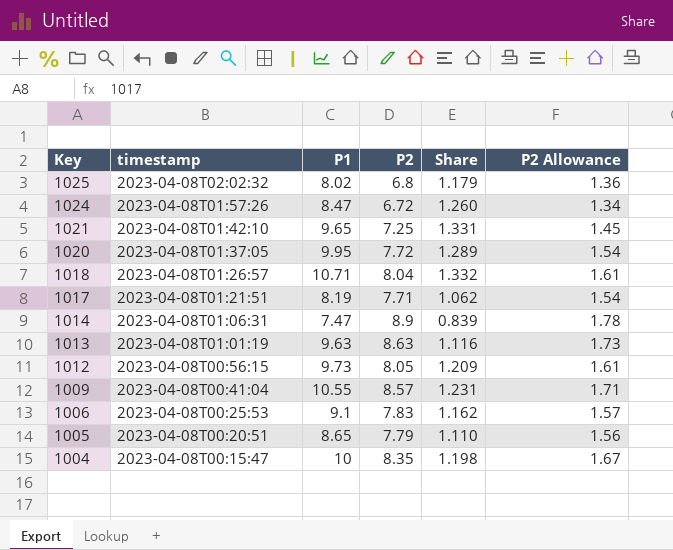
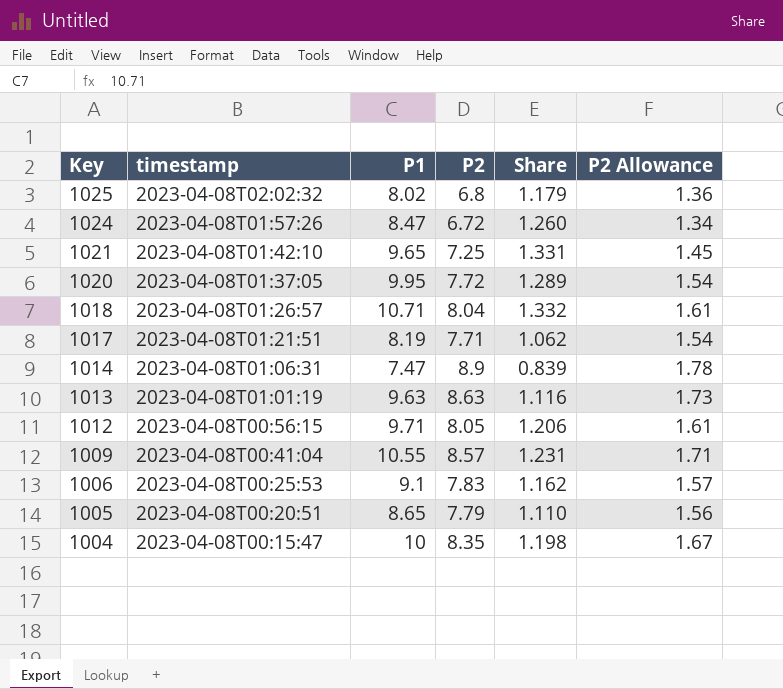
1012 | P1: 9.73 -> 9.71
1012 | Share: 1.209 -> 1.206

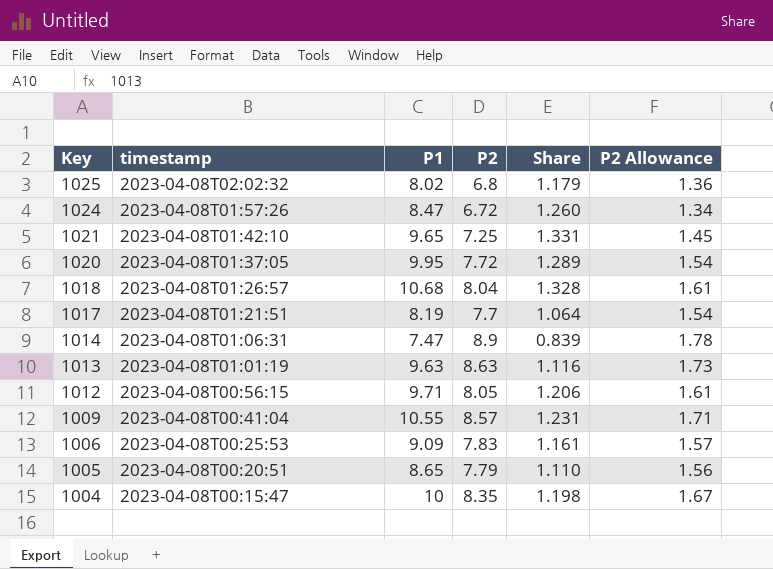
1018 | P1: 10.71 -> 10.68
1018 | Share: 1.332 -> 1.328
1017 | P2: 7.71 -> 7.7
1017 | Share: 1.062 -> 1.064
1006 | P1: 9.1 -> 9.09
1006 | Share: 1.162 -> 1.161

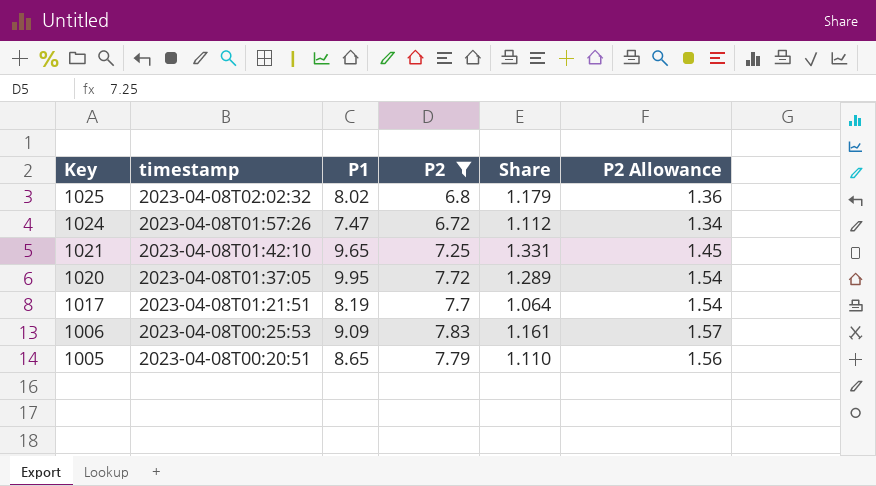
filter: none -> P2 <= 7.83
1024 | P1: 8.47 -> 7.47
1024 | Share: 1.260 -> 1.112

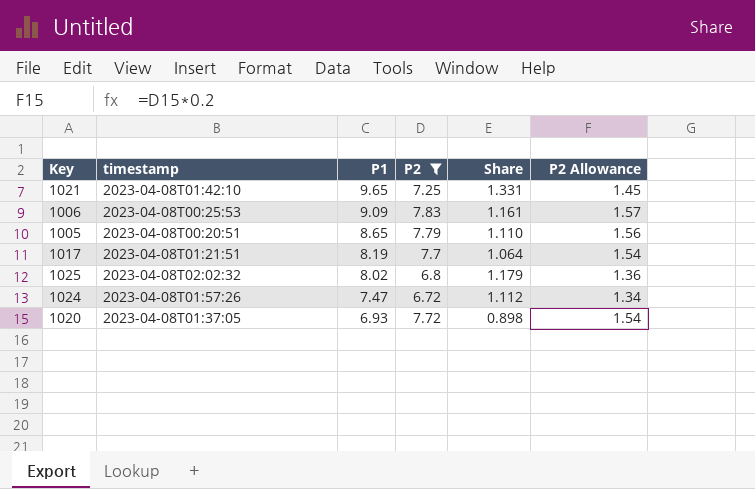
row order: Key descending -> P1 descending
1020 | P1: 9.95 -> 6.93
1020 | Share: 1.289 -> 0.898

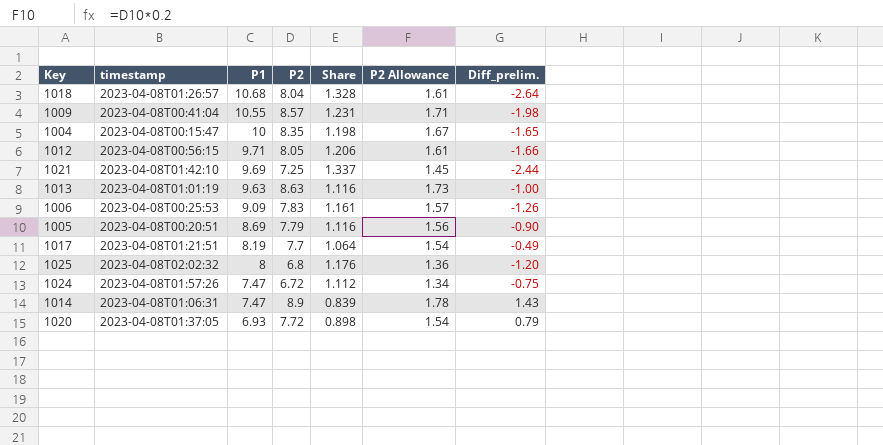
filter: P2 <= 7.83 -> none
column Diff_prelim. | formula: none -> [P2] - [P1]
1021 | P1: 9.65 -> 9.69
1021 | Share: 1.331 -> 1.337
1005 | P1: 8.65 -> 8.69
1005 | Share: 1.110 -> 1.116
1025 | P1: 8.02 -> 8
1025 | Share: 1.179 -> 1.176

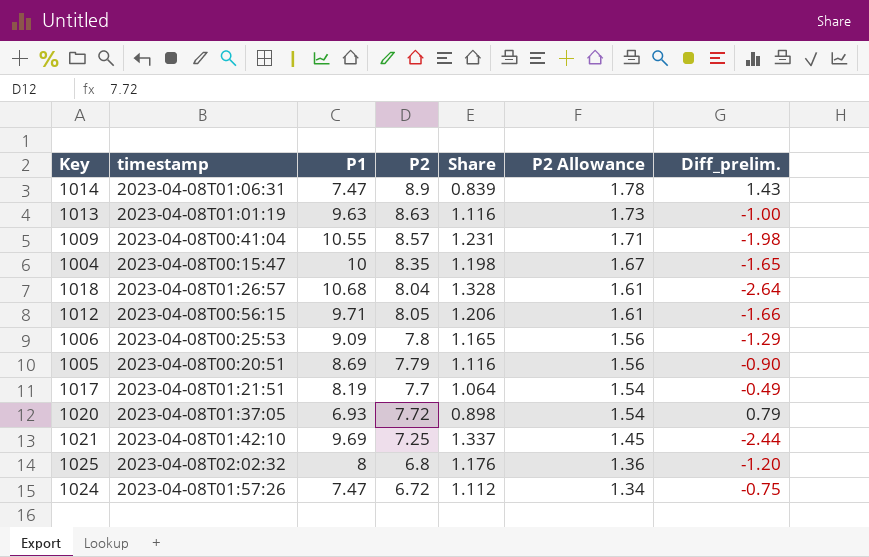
row order: P1 descending -> P2 Allowance descending
1006 | P2: 7.83 -> 7.8
1006 | Share: 1.161 -> 1.165
1006 | P2 Allowance: 1.57 -> 1.56
1006 | Diff_prelim.: -1.26 -> -1.29

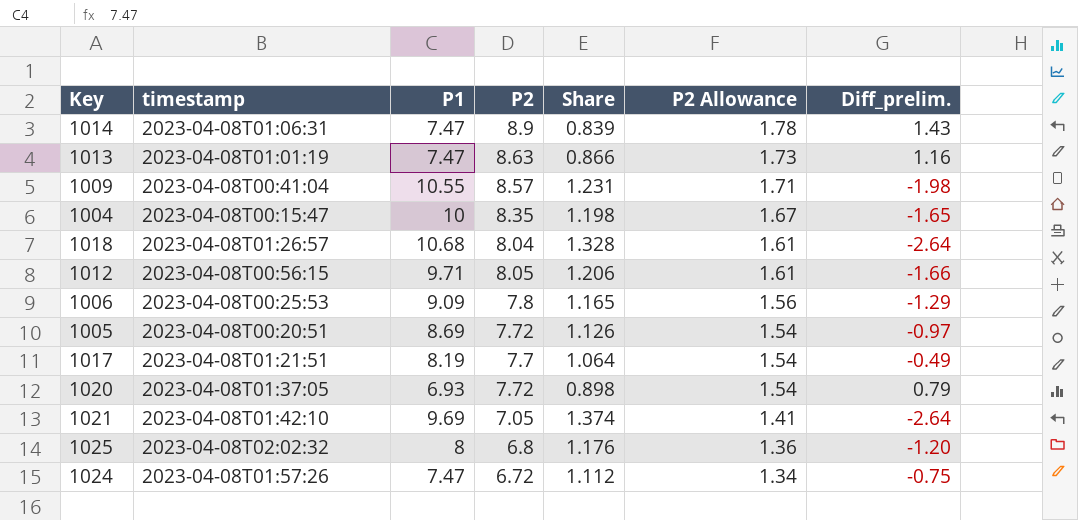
1013 | P1: 9.63 -> 7.47
1013 | Share: 1.116 -> 0.866
1013 | Diff_prelim.: -1.00 -> 1.16
1005 | P2: 7.79 -> 7.72
1005 | Share: 1.116 -> 1.126
1005 | P2 Allowance: 1.56 -> 1.54
1005 | Diff_prelim.: -0.90 -> -0.97
1021 | P2: 7.25 -> 7.05
1021 | Share: 1.337 -> 1.374
1021 | P2 Allowance: 1.45 -> 1.41
1021 | Diff_prelim.: -2.44 -> -2.64

